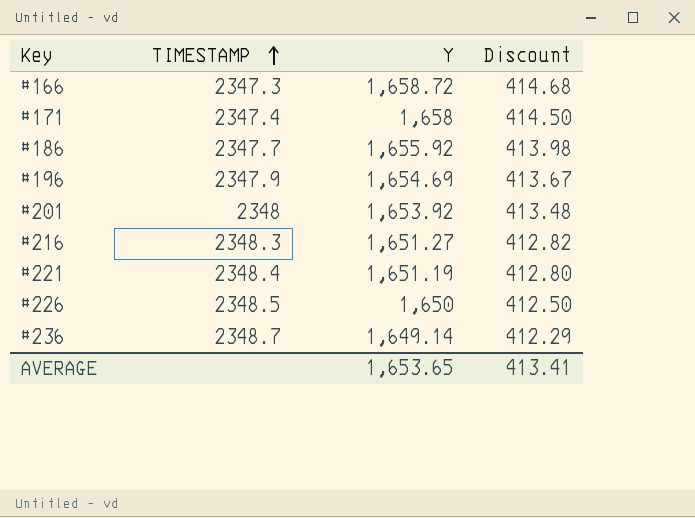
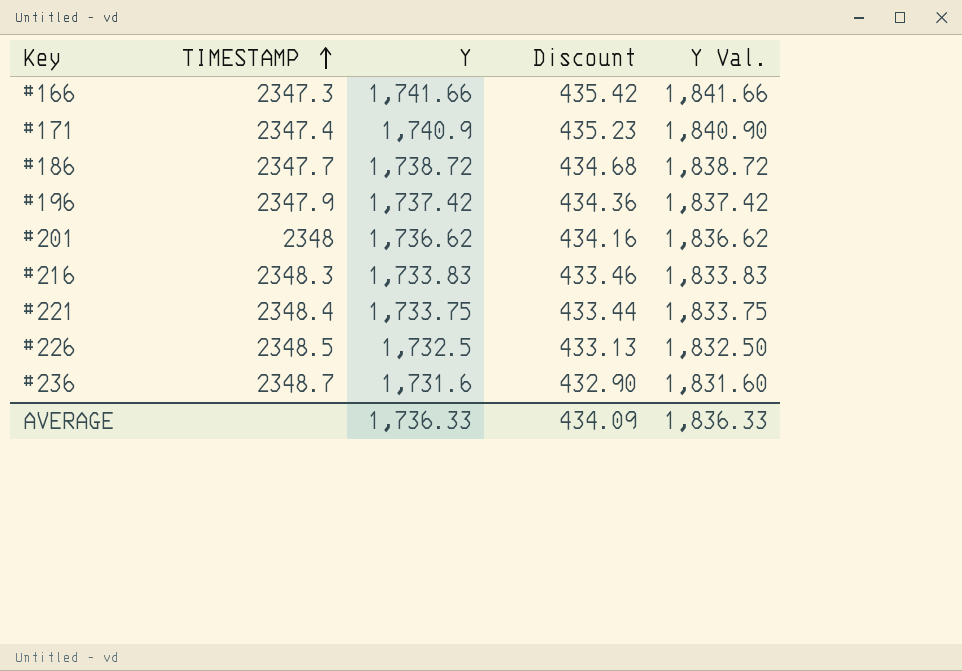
column Y Val. | formula: none -> [Y] + 100
#166 | Y: 1,658.72 -> 1,741.66
#166 | Discount: 414.68 -> 435.42
#171 | Y: 1,658 -> 1,740.9
#171 | Discount: 414.50 -> 435.23
#186 | Y: 1,655.92 -> 1,738.72
#186 | Discount: 413.98 -> 434.68
#196 | Y: 1,654.69 -> 1,737.42
#196 | Discount: 413.67 -> 434.36
#201 | Y: 1,653.92 -> 1,736.62
#201 | Discount: 413.48 -> 434.16
#216 | Y: 1,651.27 -> 1,733.83
#216 | Discount: 412.82 -> 433.46
#221 | Y: 1,651.19 -> 1,733.75
#221 | Discount: 412.80 -> 433.44
#226 | Y: 1,650 -> 1,732.5
#226 | Discount: 412.50 -> 433.13
#236 | Y: 1,649.14 -> 1,731.6
#236 | Discount: 412.29 -> 432.90
AVERAGE | Y: 1,653.65 -> 1,736.33
AVERAGE | Discount: 413.41 -> 434.09

